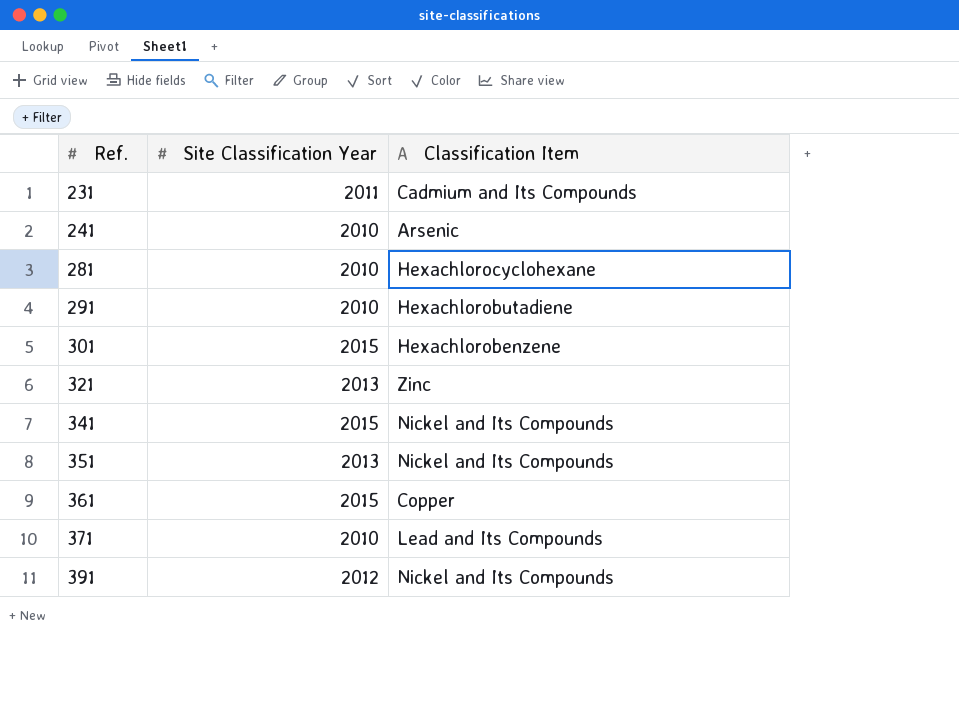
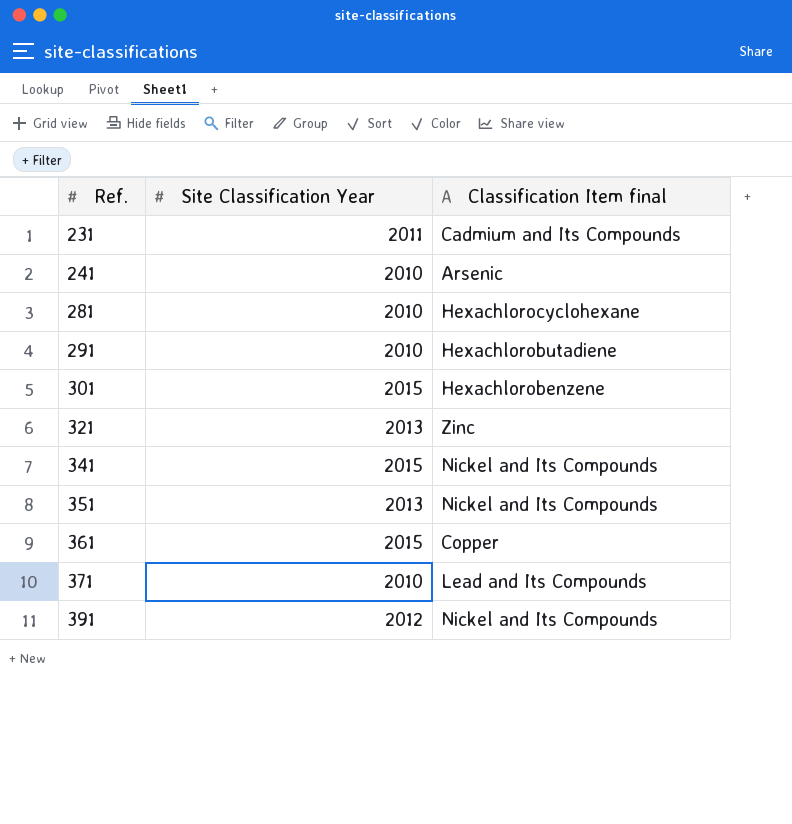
column name: Classification Item -> Classification Item final

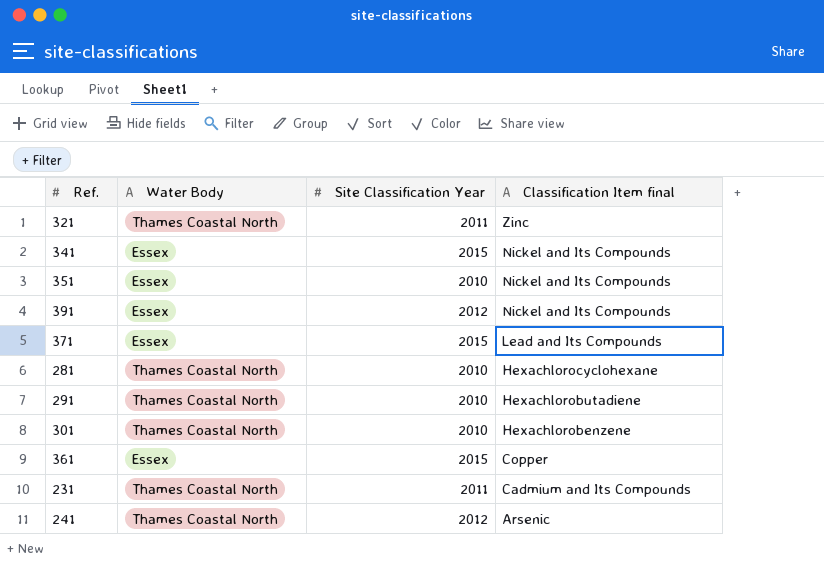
row order: Ref. ascending -> Classification Item final descending
column Water Body | position: none -> 2
321 | Site Classification Year: 2013 -> 2011
351 | Site Classification Year: 2013 -> 2010
371 | Site Classification Year: 2010 -> 2015
301 | Site Classification Year: 2015 -> 2010
241 | Site Classification Year: 2010 -> 2012

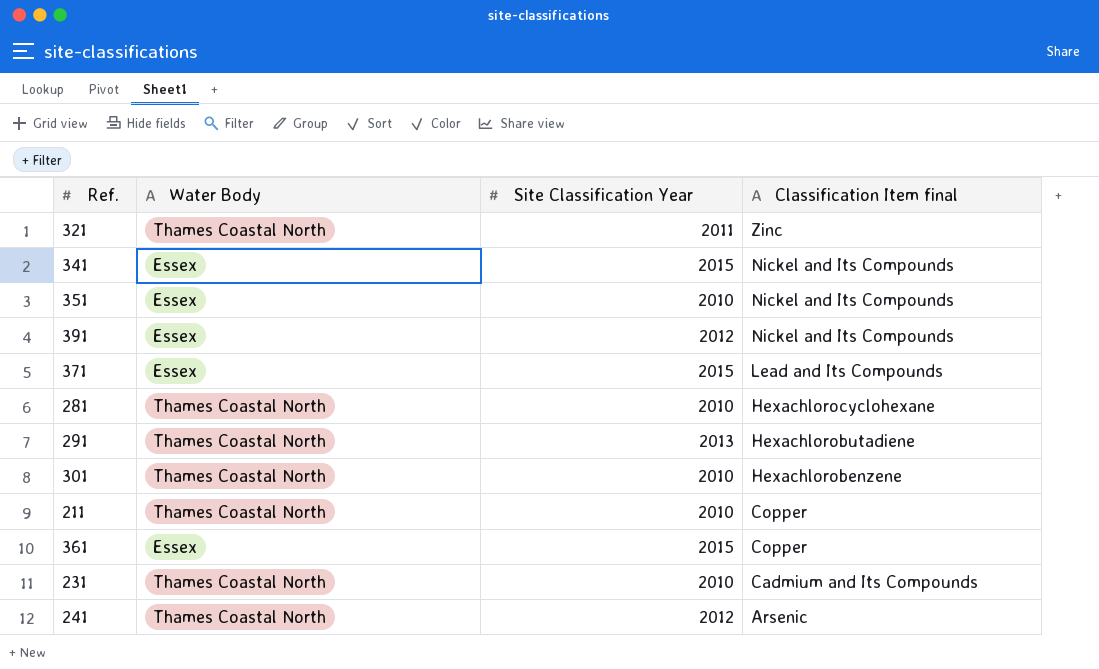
291 | Site Classification Year: 2010 -> 2013
row 211: none -> Thames Coastal North | 2010 | Copper
231 | Site Classification Year: 2011 -> 2010

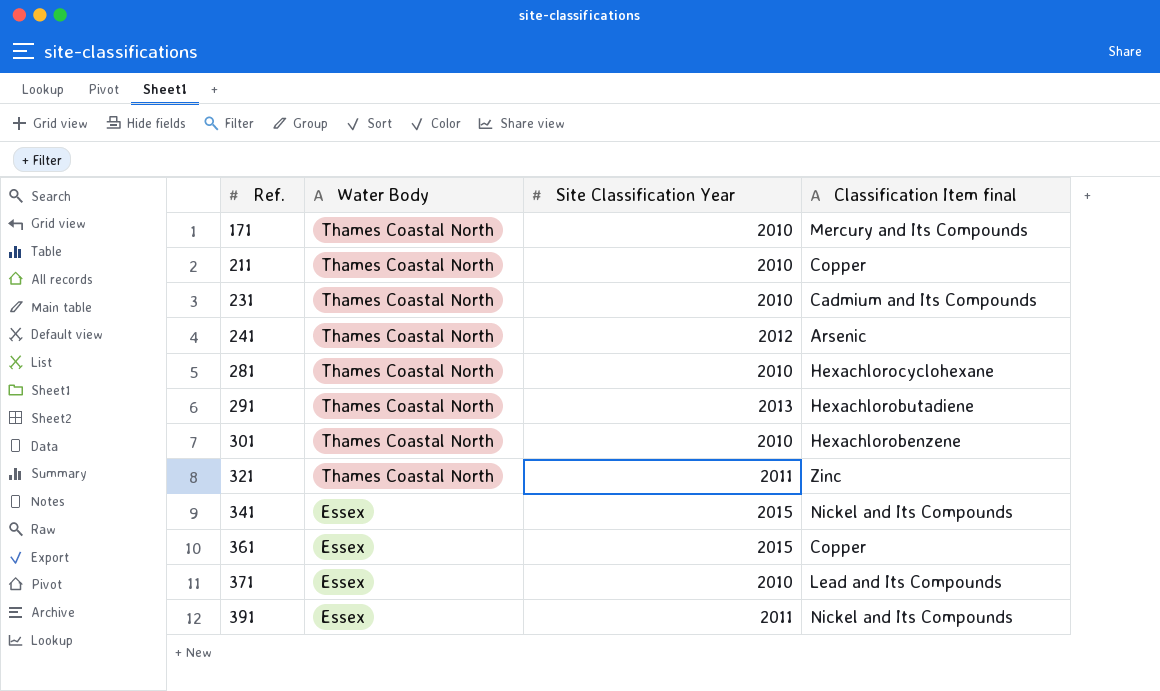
row order: Classification Item final descending -> Ref. ascending
row 351: Essex | 2010 | Nickel and Its Compounds -> none
row 171: none -> Thames Coastal North | 2010 | Mercury and Its Compounds
371 | Site Classification Year: 2015 -> 2010
391 | Site Classification Year: 2012 -> 2011

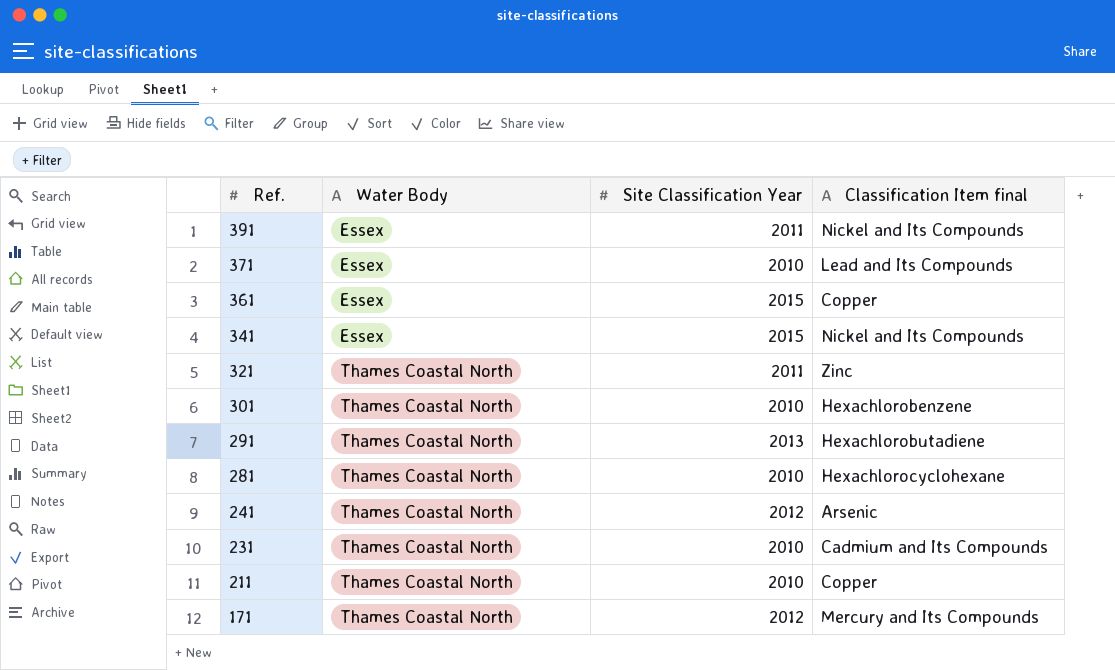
row order: Ref. ascending -> Ref. descending
171 | Site Classification Year: 2010 -> 2012

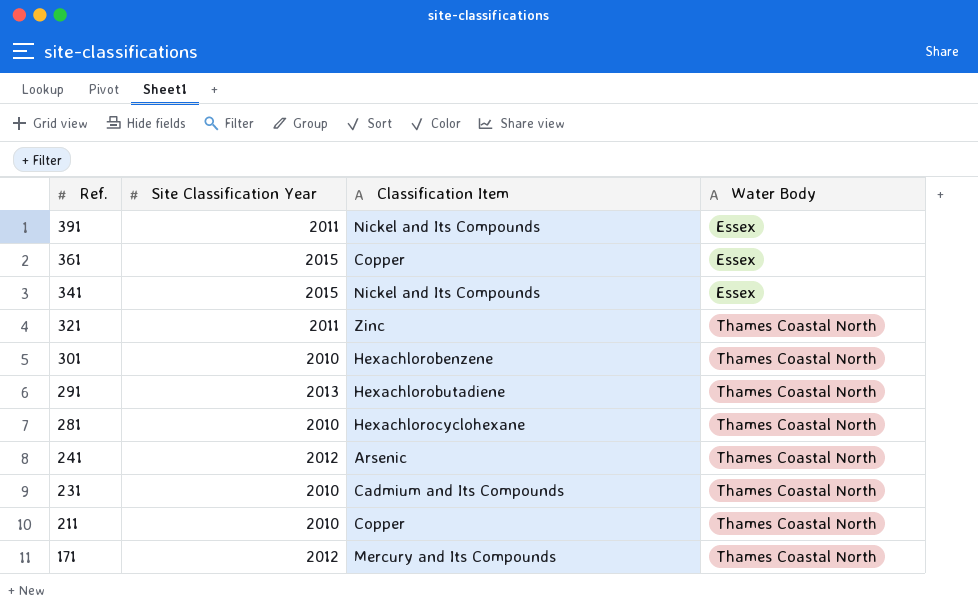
column name: Classification Item final -> Classification Item
column Water Body | position: 2 -> 4
row 371: Essex | 2010 | Lead and Its Compounds -> none

